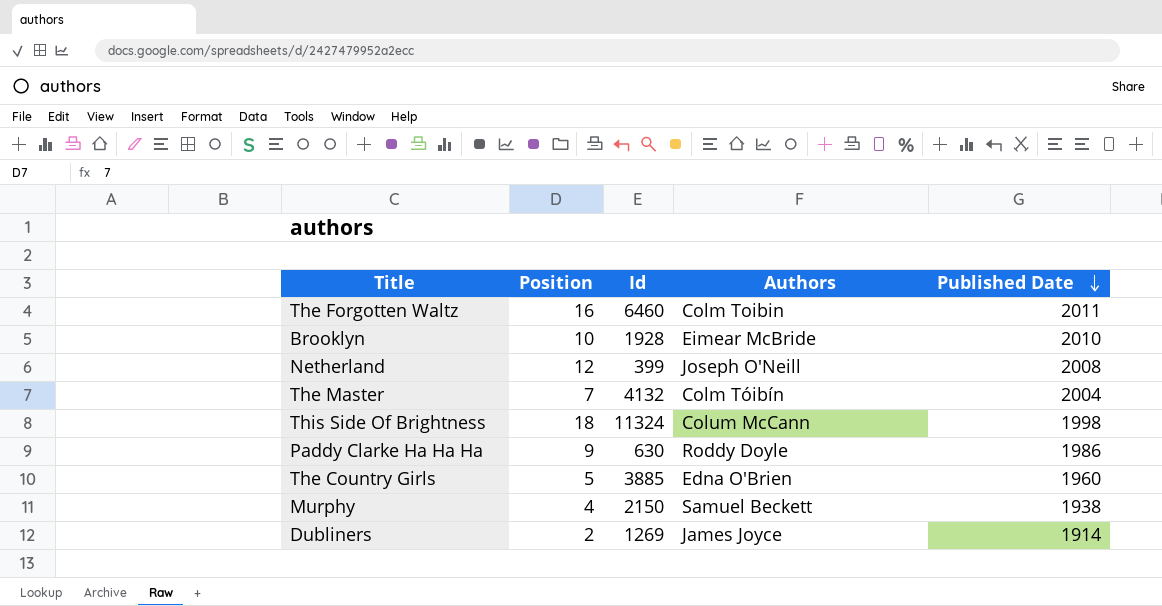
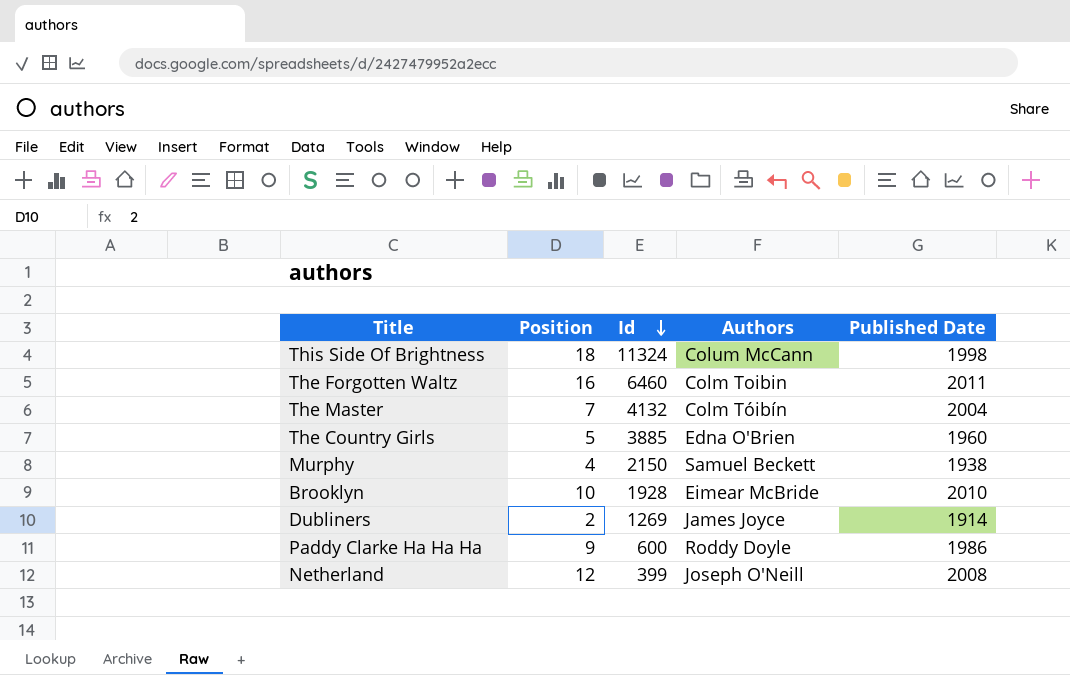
row order: Published Date descending -> Id descending
Paddy Clarke Ha Ha Ha | Id: 630 -> 600

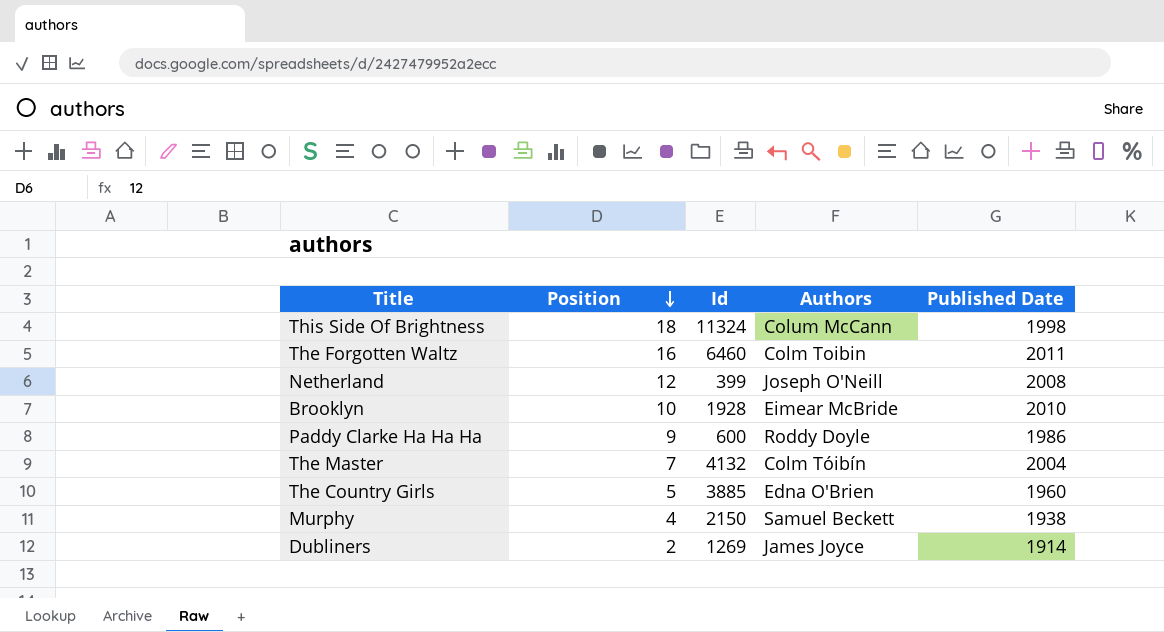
row order: Id descending -> Position descending

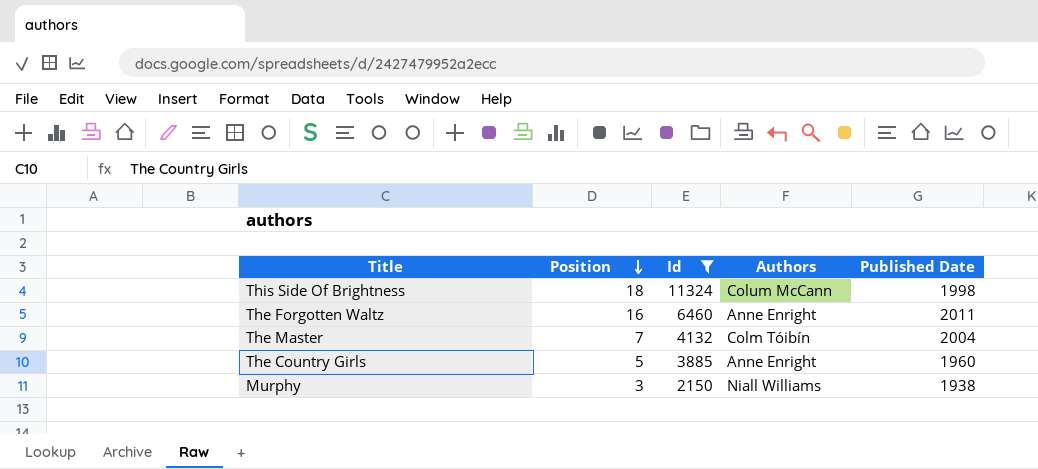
filter: none -> Id >= 2150
The Forgotten Waltz | Authors: Colm Toibin -> Anne Enright
The Country Girls | Authors: Edna O'Brien -> Anne Enright
Murphy | Position: 4 -> 3
Murphy | Authors: Samuel Beckett -> Niall Williams

